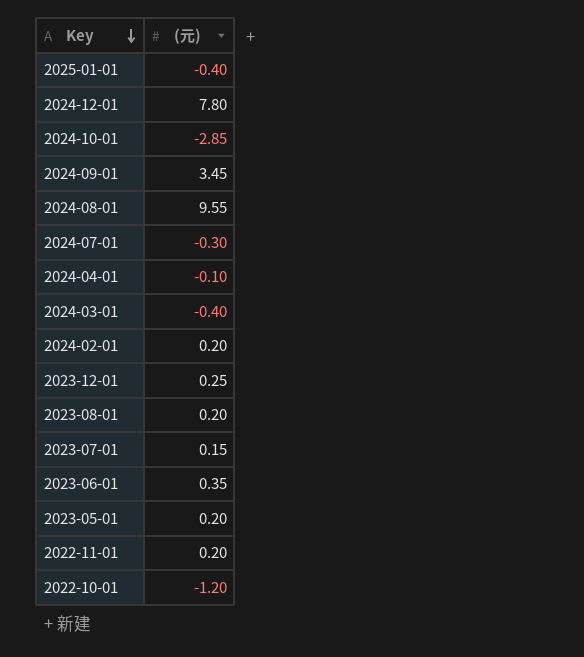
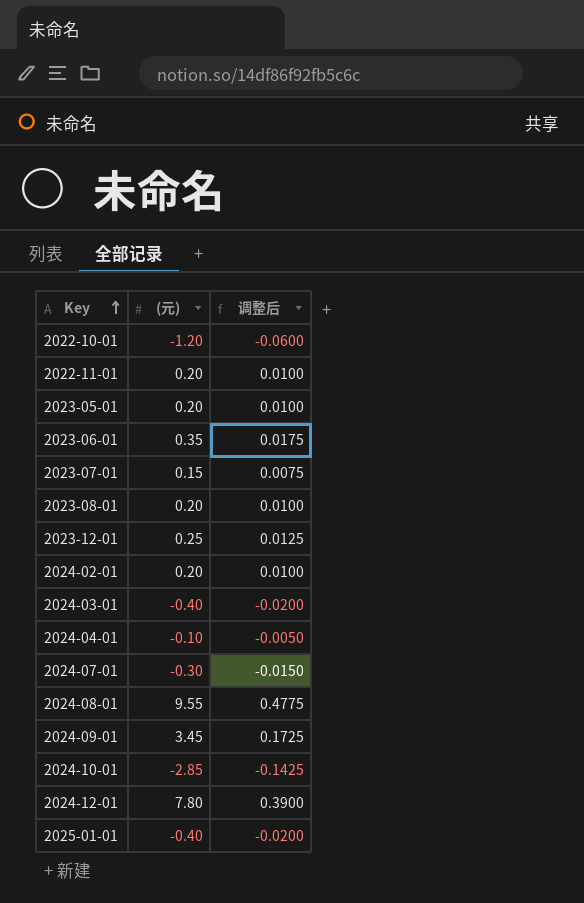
row order: Key descending -> Key ascending
column 调整后 | formula: none -> [(元)] * 0.05

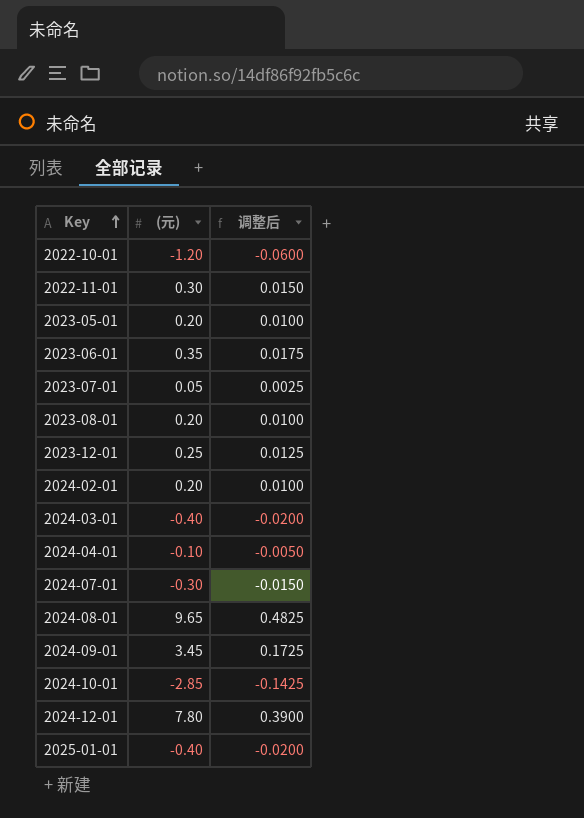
2022-11-01 | (元): 0.20 -> 0.30
2022-11-01 | 调整后: 0.0100 -> 0.0150
2023-07-01 | (元): 0.15 -> 0.05
2023-07-01 | 调整后: 0.0075 -> 0.0025
2024-08-01 | (元): 9.55 -> 9.65
2024-08-01 | 调整后: 0.4775 -> 0.4825

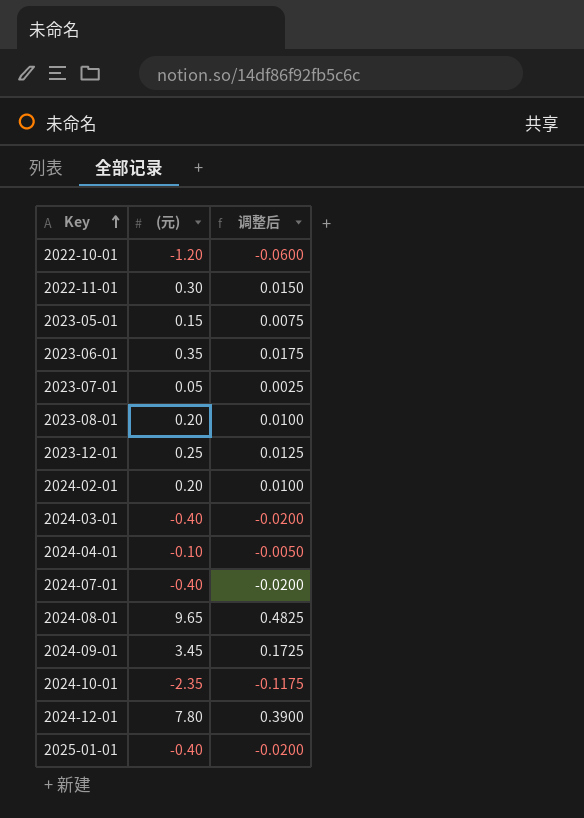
2023-05-01 | (元): 0.20 -> 0.15
2023-05-01 | 调整后: 0.0100 -> 0.0075
2024-07-01 | (元): -0.30 -> -0.40
2024-07-01 | 调整后: -0.0150 -> -0.0200
2024-10-01 | (元): -2.85 -> -2.35
2024-10-01 | 调整后: -0.1425 -> -0.1175

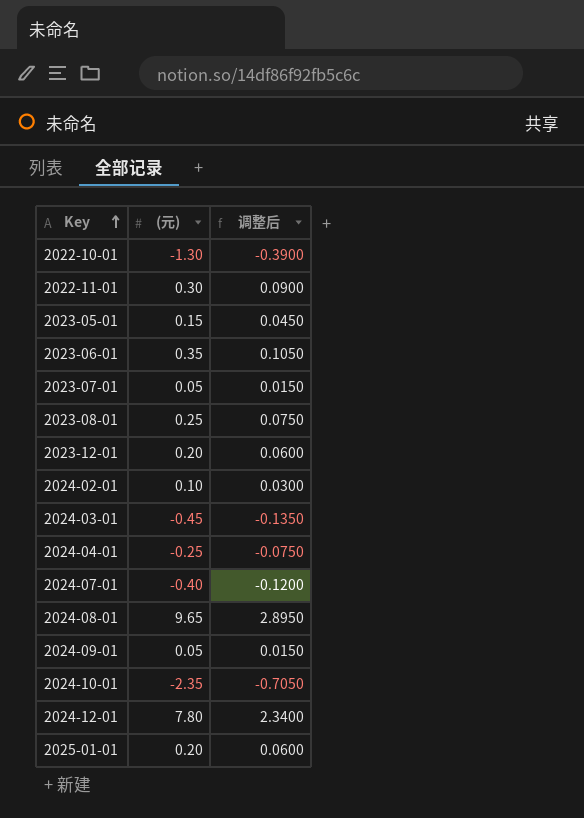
column 调整后 | formula: [(元)] * 0.05 -> [(元)] * 0.3
2022-10-01 | (元): -1.20 -> -1.30
2023-08-01 | (元): 0.20 -> 0.25
2023-12-01 | (元): 0.25 -> 0.20
2024-02-01 | (元): 0.20 -> 0.10
2024-03-01 | (元): -0.40 -> -0.45
2024-04-01 | (元): -0.10 -> -0.25
2024-09-01 | (元): 3.45 -> 0.05
2025-01-01 | (元): -0.40 -> 0.20

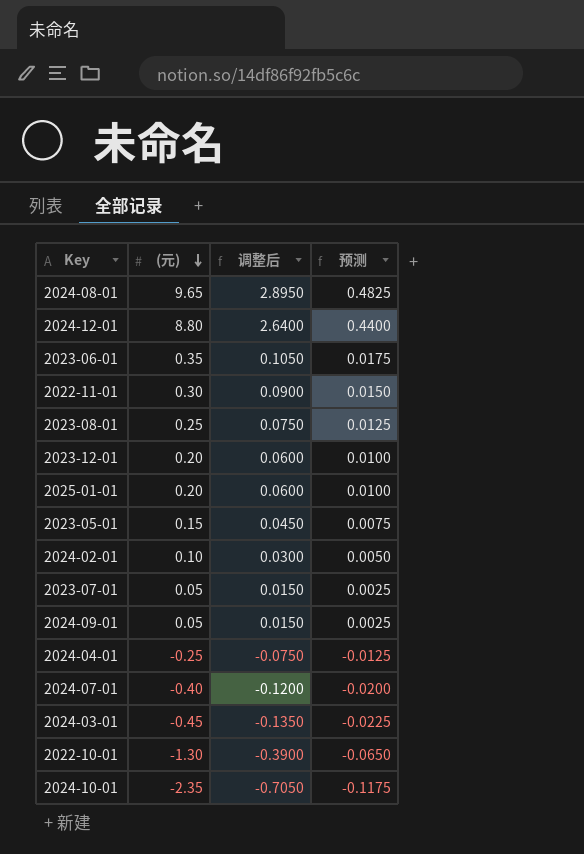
row order: Key ascending -> (元) descending
column 预测 | formula: none -> [(元)] * 0.05
2024-12-01 | (元): 7.80 -> 8.80
2024-12-01 | 调整后: 2.3400 -> 2.6400

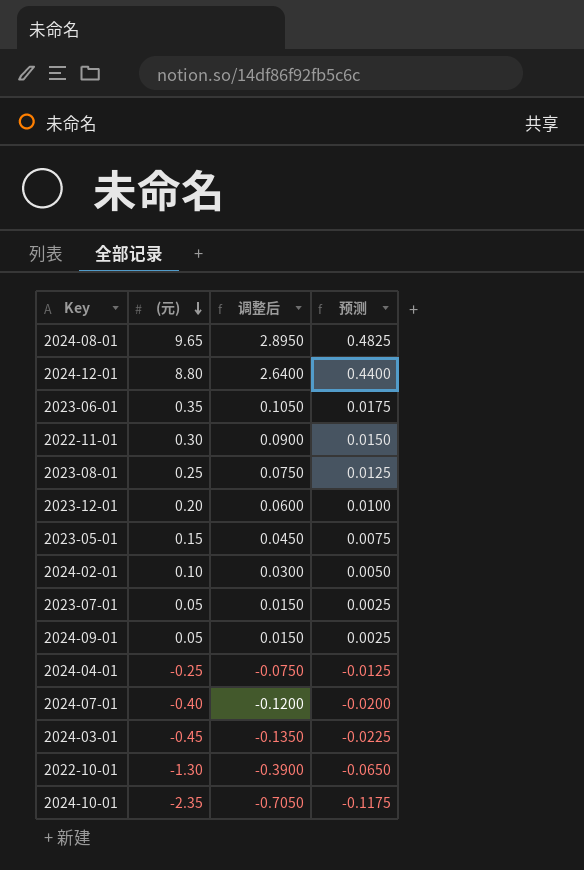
row 2025-01-01: 0.20 | 0.0600 | 0.0100 -> none

